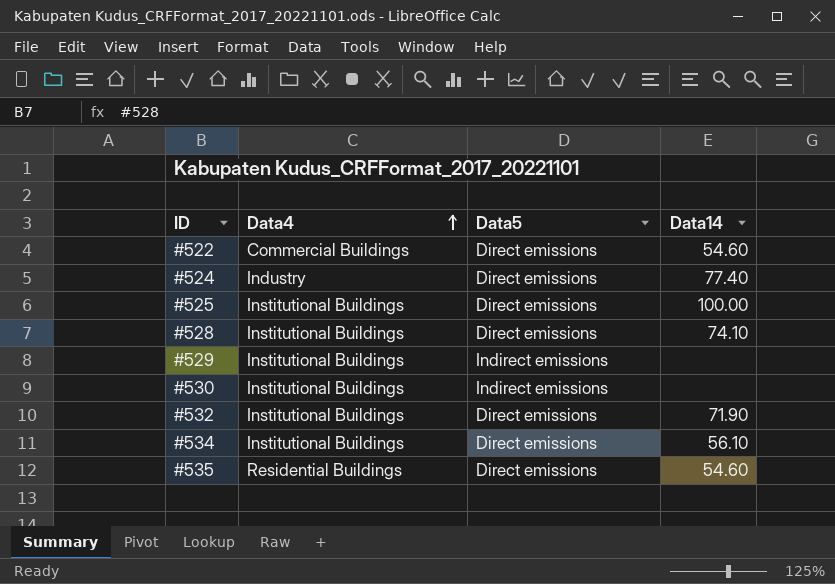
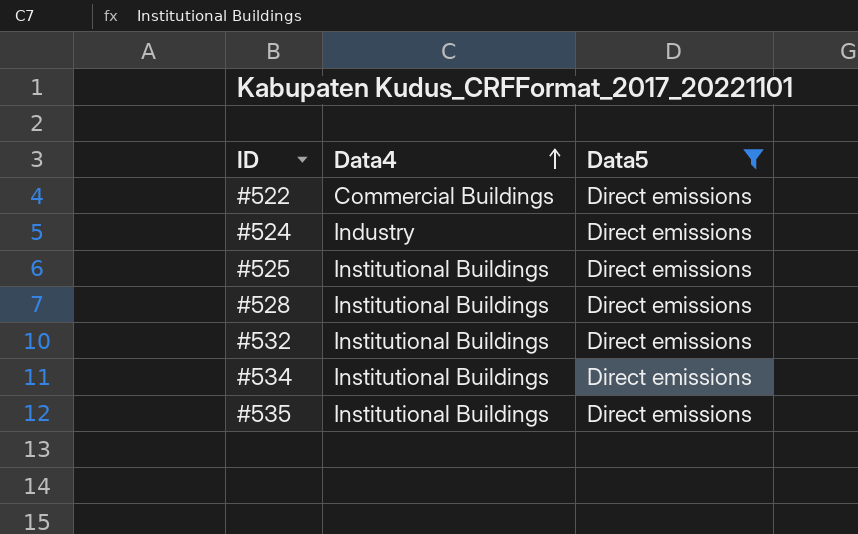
filter: none -> Data5 = Direct emissions
column Data14 | position: 4 -> none
#535 | Data4: Residential Buildings -> Institutional Buildings

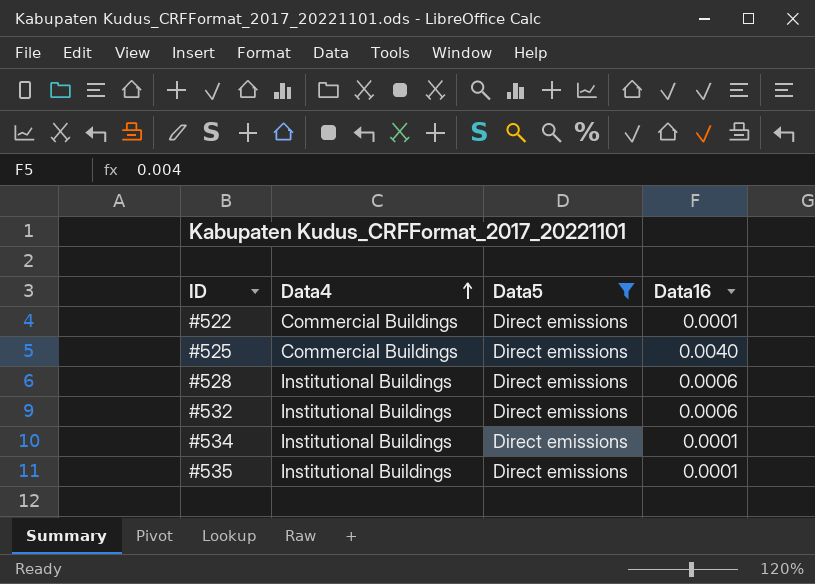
column Data16 | position: none -> 4
row #524: Industry | Direct emissions -> none
#525 | Data4: Institutional Buildings -> Commercial Buildings

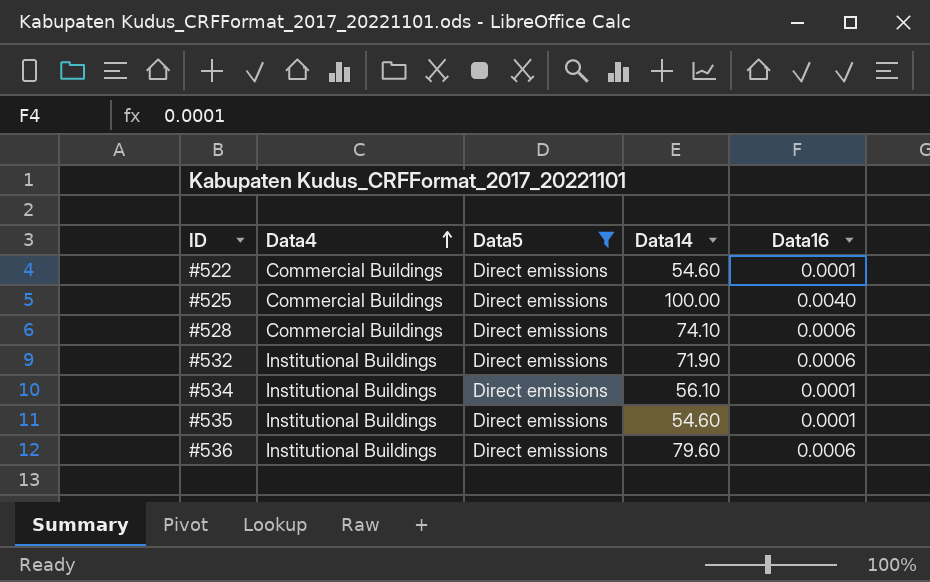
column Data14 | position: none -> 4
#528 | Data4: Institutional Buildings -> Commercial Buildings
row #536: none -> Institutional Buildings | Direct emissions | 79.60 | 0.0006

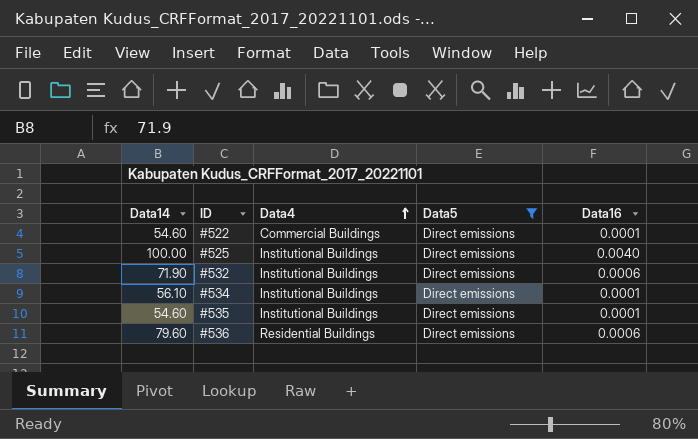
column Data14 | position: 4 -> 1
row #528: Commercial Buildings | Direct emissions | 74.10 | 0.0006 -> none
#525 | Data4: Commercial Buildings -> Institutional Buildings
#536 | Data4: Institutional Buildings -> Residential Buildings

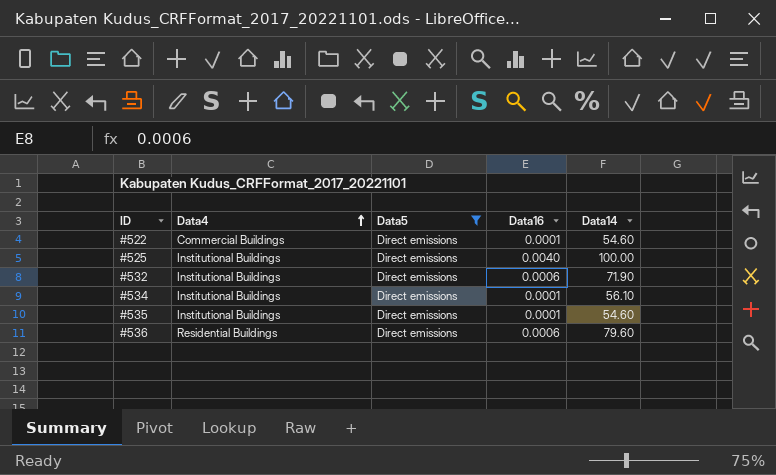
column Data14 | position: 1 -> 5

